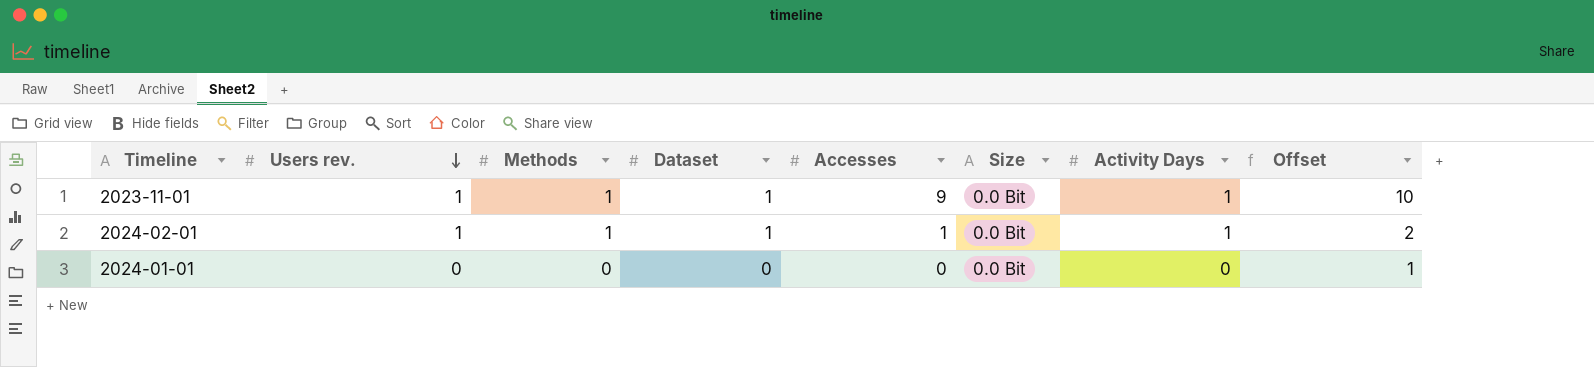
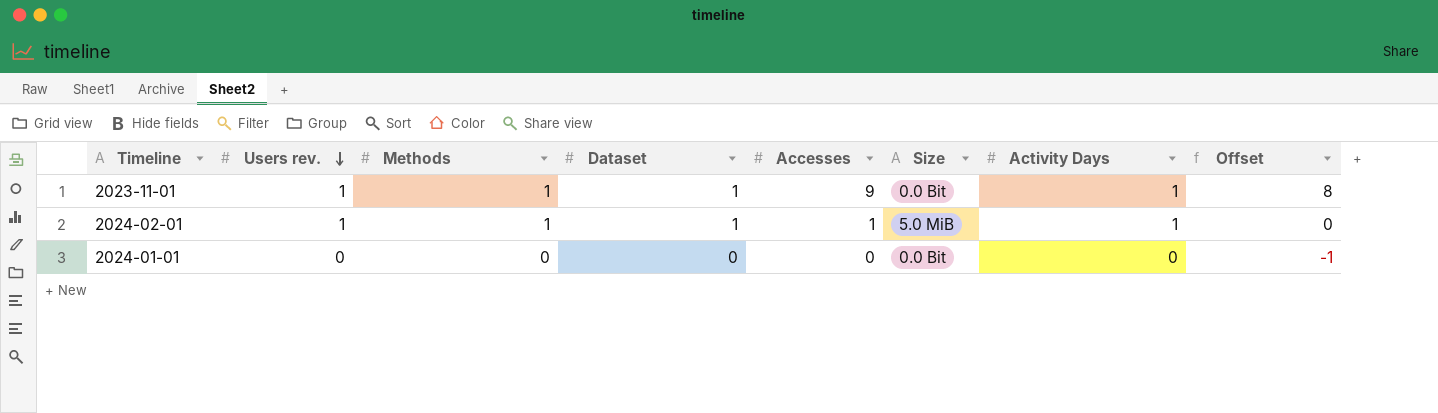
column Offset | formula: [Accesses] + 1 -> [Accesses] - 1
2024-02-01 | Size: 0.0 Bit -> 5.0 MiB

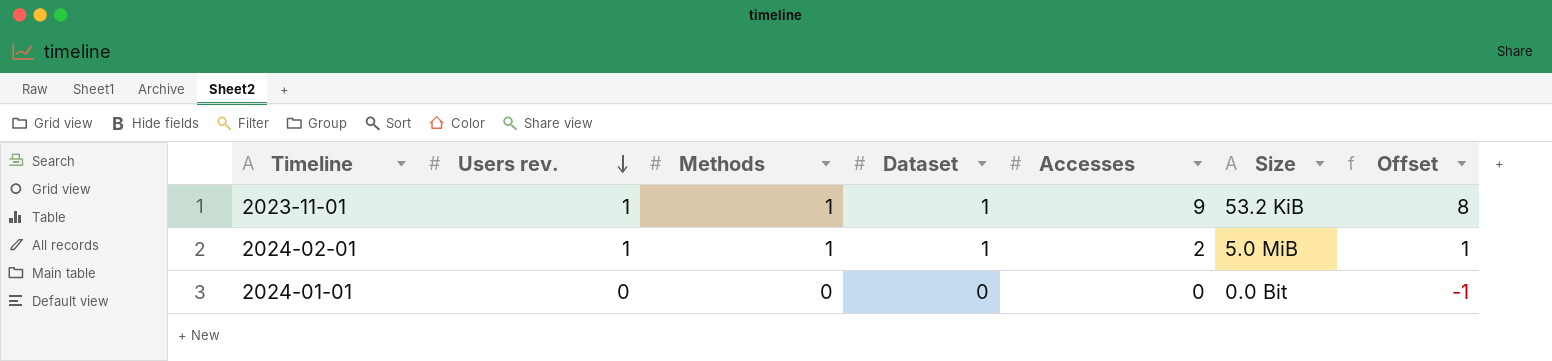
column Activity Days | position: 7 -> none
2023-11-01 | Size: 0.0 Bit -> 53.2 KiB
2024-02-01 | Accesses: 1 -> 2
2024-02-01 | Offset: 0 -> 1

